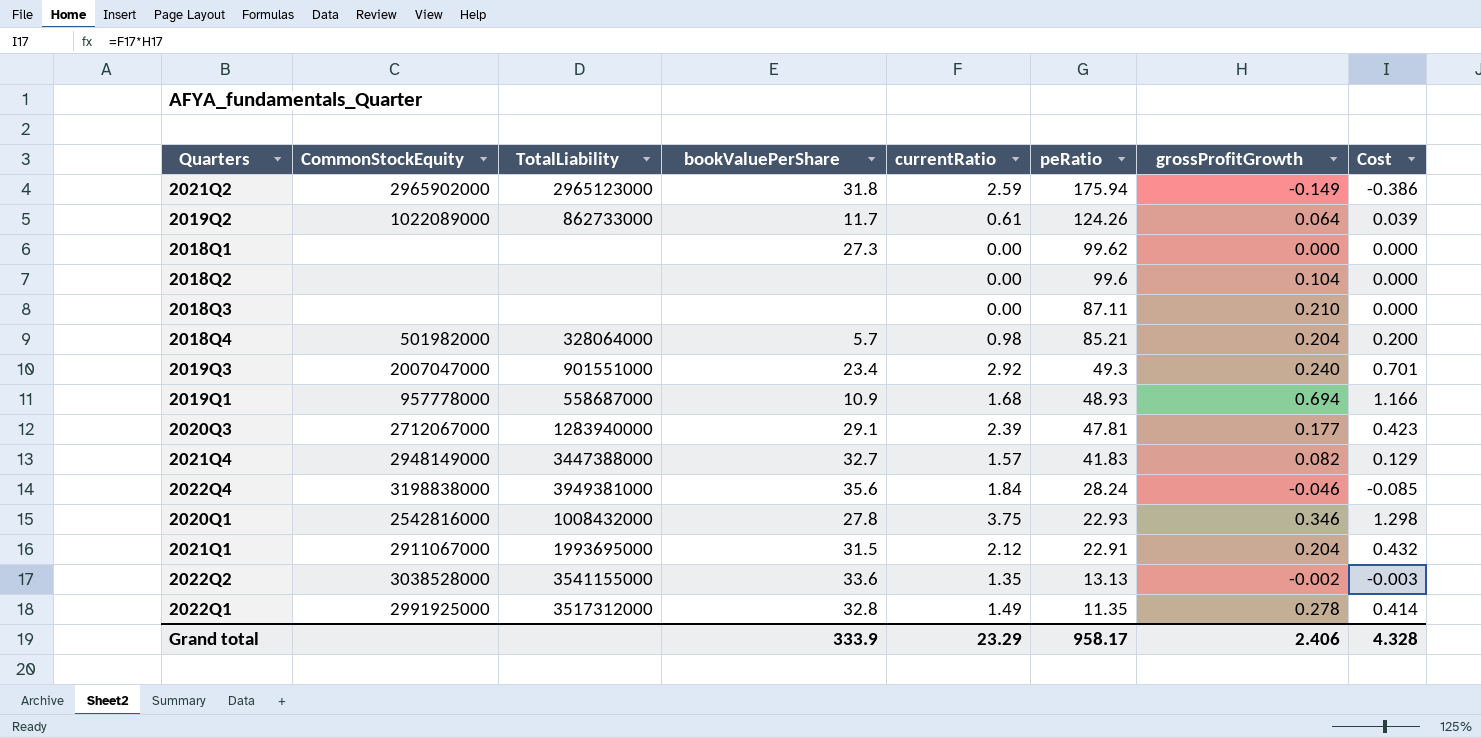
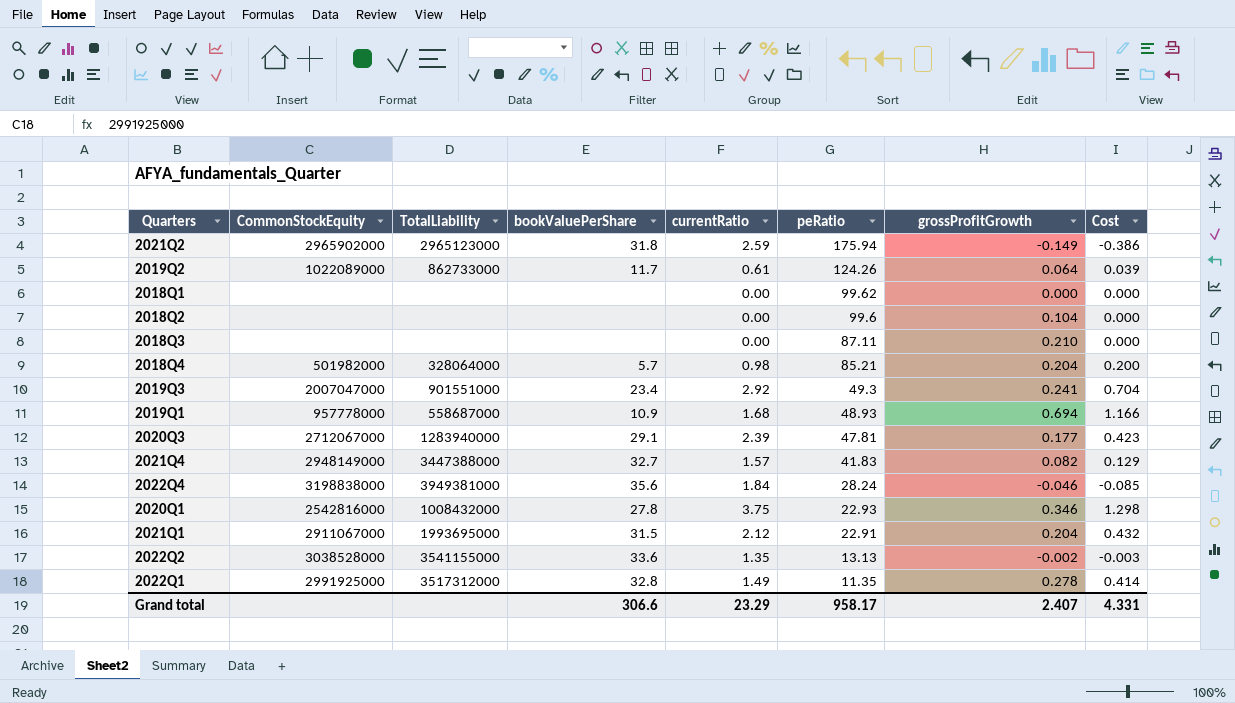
2018Q1 | bookValuePerShare: 27.3 -> none
2019Q3 | grossProfitGrowth: 0.240 -> 0.241
2019Q3 | Cost: 0.701 -> 0.704
Grand total | bookValuePerShare: 333.9 -> 306.6
Grand total | grossProfitGrowth: 2.406 -> 2.407
Grand total | Cost: 4.328 -> 4.331

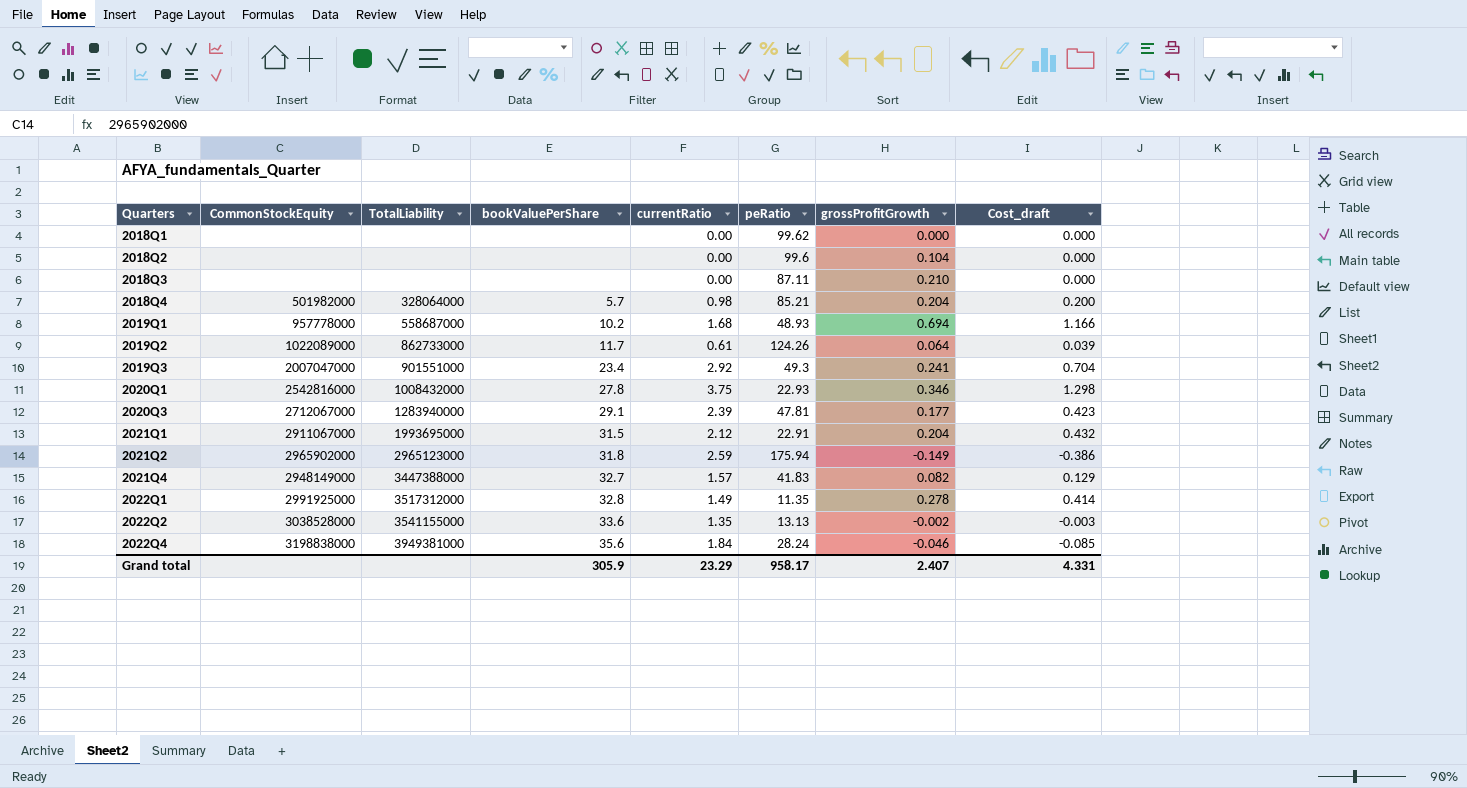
row order: peRatio descending -> Quarters ascending
column name: Cost -> Cost_draft
2019Q1 | bookValuePerShare: 10.9 -> 10.2
Grand total | bookValuePerShare: 306.6 -> 305.9

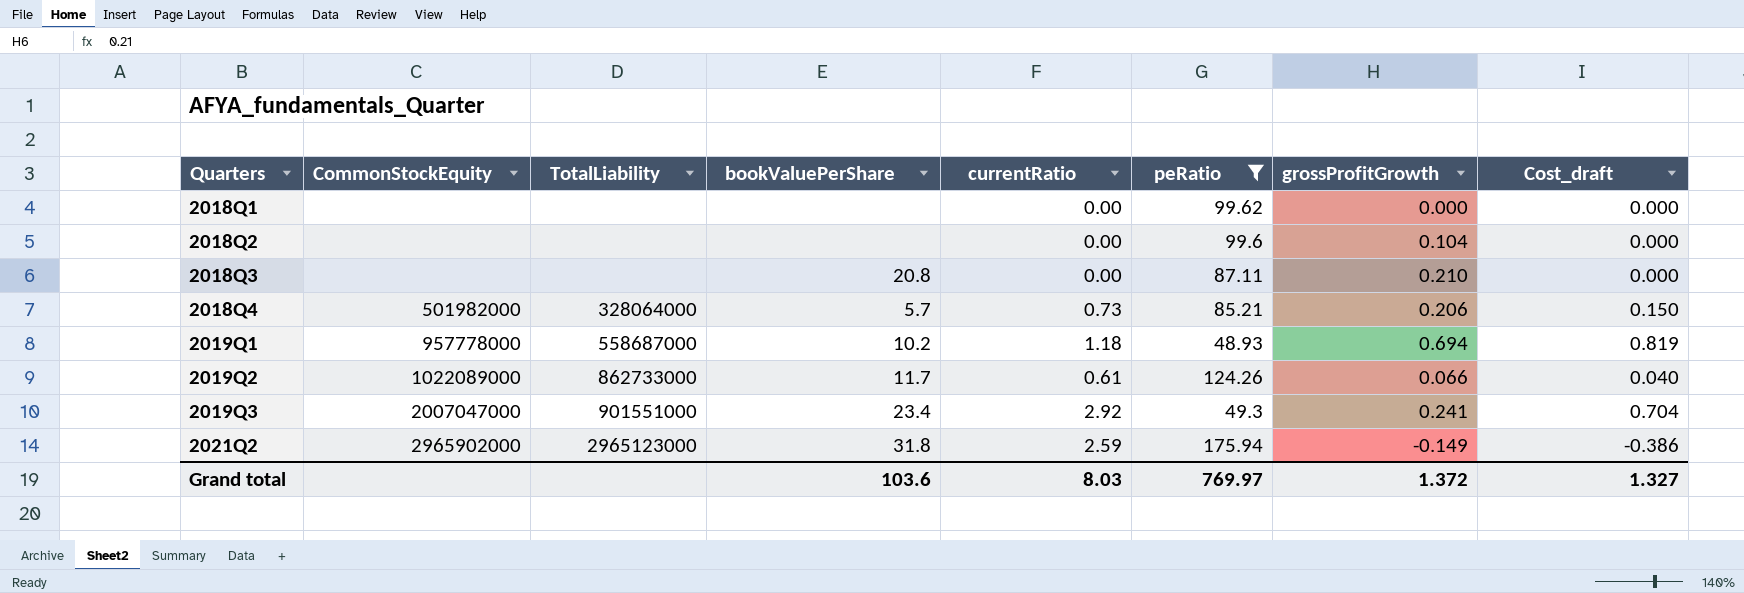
filter: none -> peRatio >= 48.93
2018Q3 | bookValuePerShare: none -> 20.8
2018Q4 | currentRatio: 0.98 -> 0.73
2018Q4 | grossProfitGrowth: 0.204 -> 0.206
2018Q4 | Cost_draft: 0.200 -> 0.150
2019Q1 | currentRatio: 1.68 -> 1.18
2019Q1 | Cost_draft: 1.166 -> 0.819
2019Q2 | grossProfitGrowth: 0.064 -> 0.066
2019Q2 | Cost_draft: 0.039 -> 0.040
Grand total | bookValuePerShare: 305.9 -> 103.6
Grand total | currentRatio: 23.29 -> 8.03
Grand total | peRatio: 958.17 -> 769.97
Grand total | grossProfitGrowth: 2.407 -> 1.372
Grand total | Cost_draft: 4.331 -> 1.327

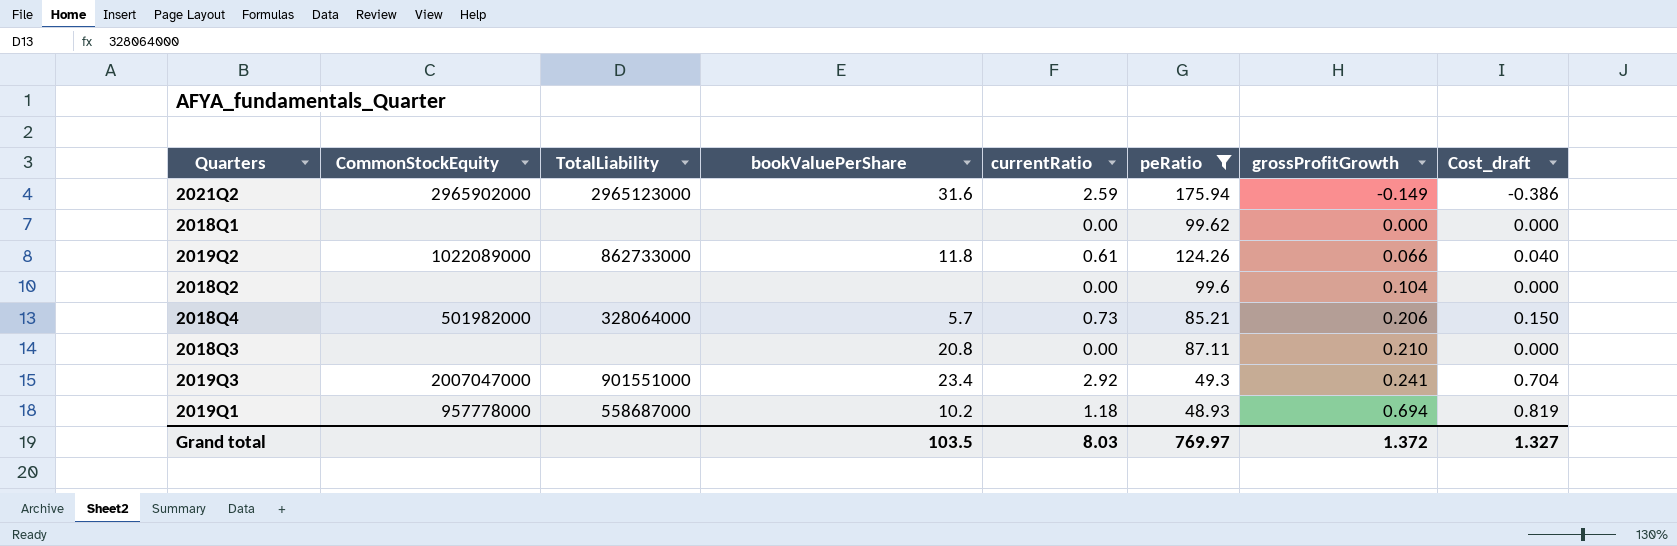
row order: Quarters ascending -> grossProfitGrowth ascending
2021Q2 | bookValuePerShare: 31.8 -> 31.6
2019Q2 | bookValuePerShare: 11.7 -> 11.8
Grand total | bookValuePerShare: 103.6 -> 103.5

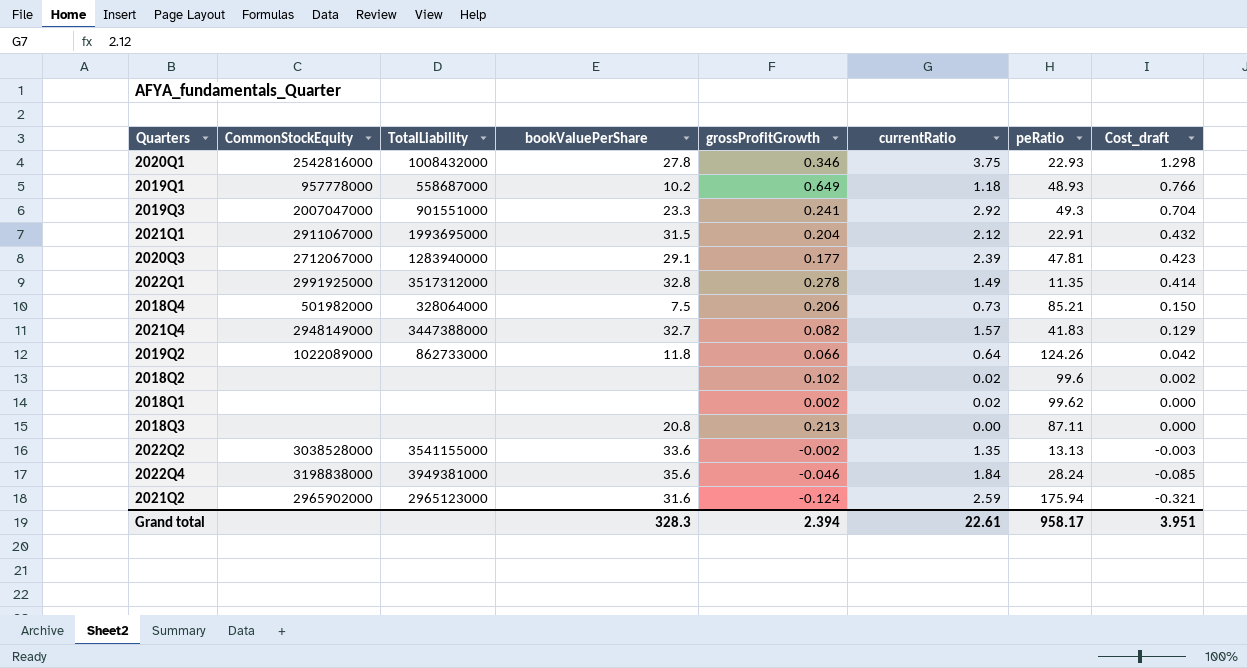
filter: peRatio >= 48.93 -> none
row order: grossProfitGrowth ascending -> Cost_draft descending
column grossProfitGrowth | position: 7 -> 5
2019Q1 | grossProfitGrowth: 0.694 -> 0.649
2019Q1 | Cost_draft: 0.819 -> 0.766
2019Q3 | bookValuePerShare: 23.4 -> 23.3
2018Q4 | bookValuePerShare: 5.7 -> 7.5
2019Q2 | currentRatio: 0.61 -> 0.64
2019Q2 | Cost_draft: 0.040 -> 0.042
2018Q2 | grossProfitGrowth: 0.104 -> 0.102
2018Q2 | currentRatio: 0.00 -> 0.02
2018Q2 | Cost_draft: 0.000 -> 0.002
2018Q1 | grossProfitGrowth: 0.000 -> 0.002
2018Q1 | currentRatio: 0.00 -> 0.02
2018Q3 | grossProfitGrowth: 0.210 -> 0.213
2021Q2 | grossProfitGrowth: -0.149 -> -0.124
2021Q2 | Cost_draft: -0.386 -> -0.321
Grand total | bookValuePerShare: 103.5 -> 328.3
Grand total | grossProfitGrowth: 1.372 -> 2.394
Grand total | currentRatio: 8.03 -> 22.61
Grand total | peRatio: 769.97 -> 958.17
Grand total | Cost_draft: 1.327 -> 3.951

